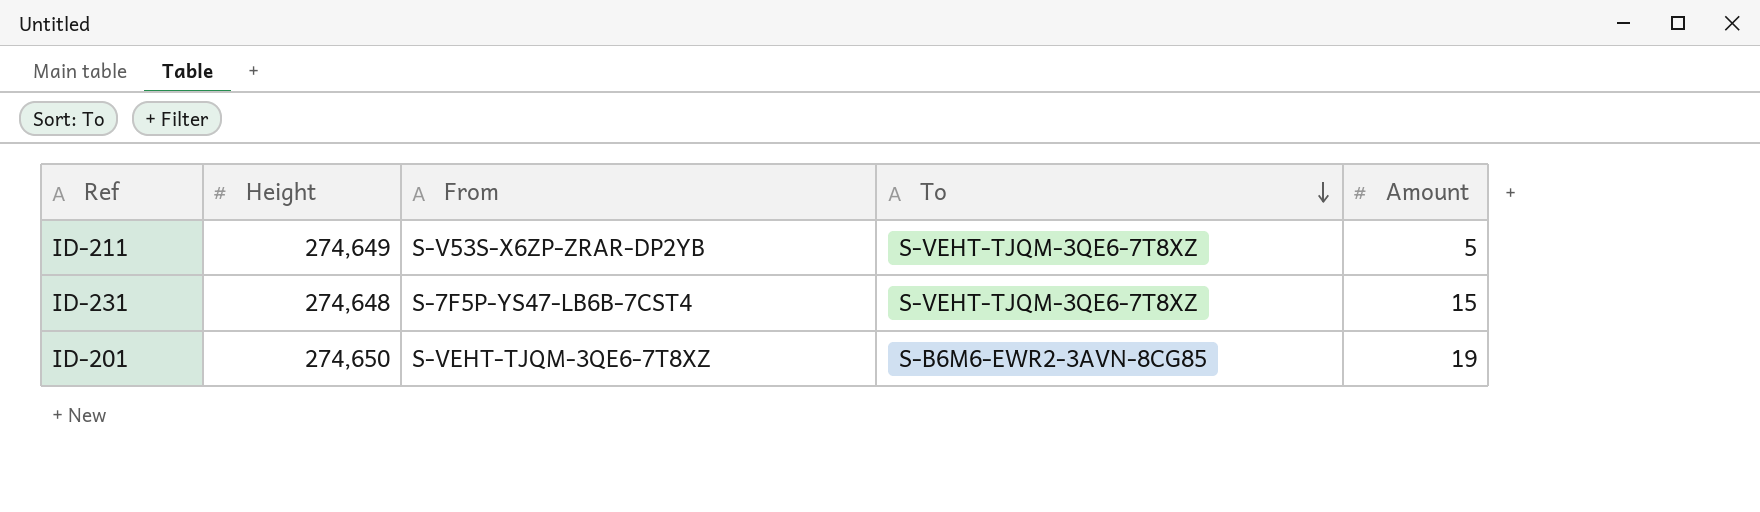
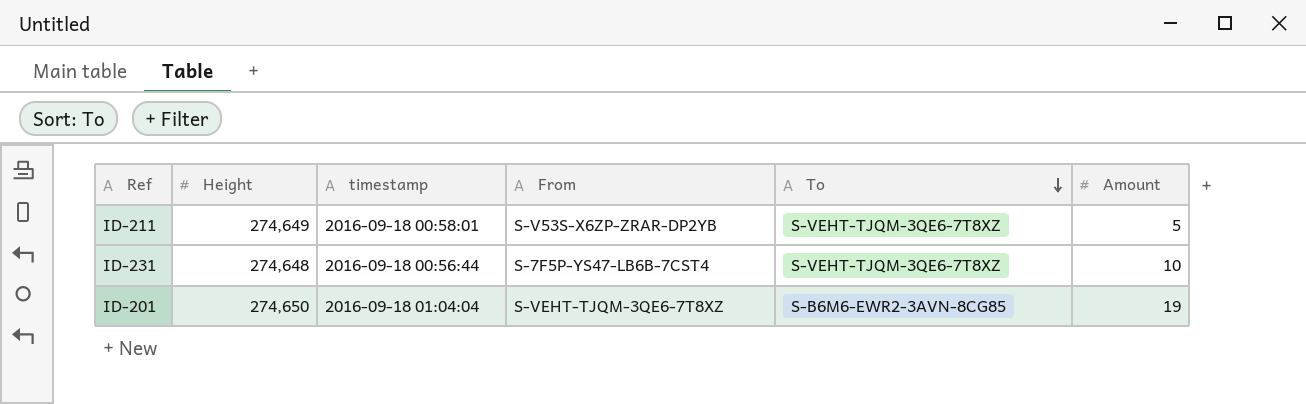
column timestamp | position: none -> 3
ID-231 | Amount: 15 -> 10

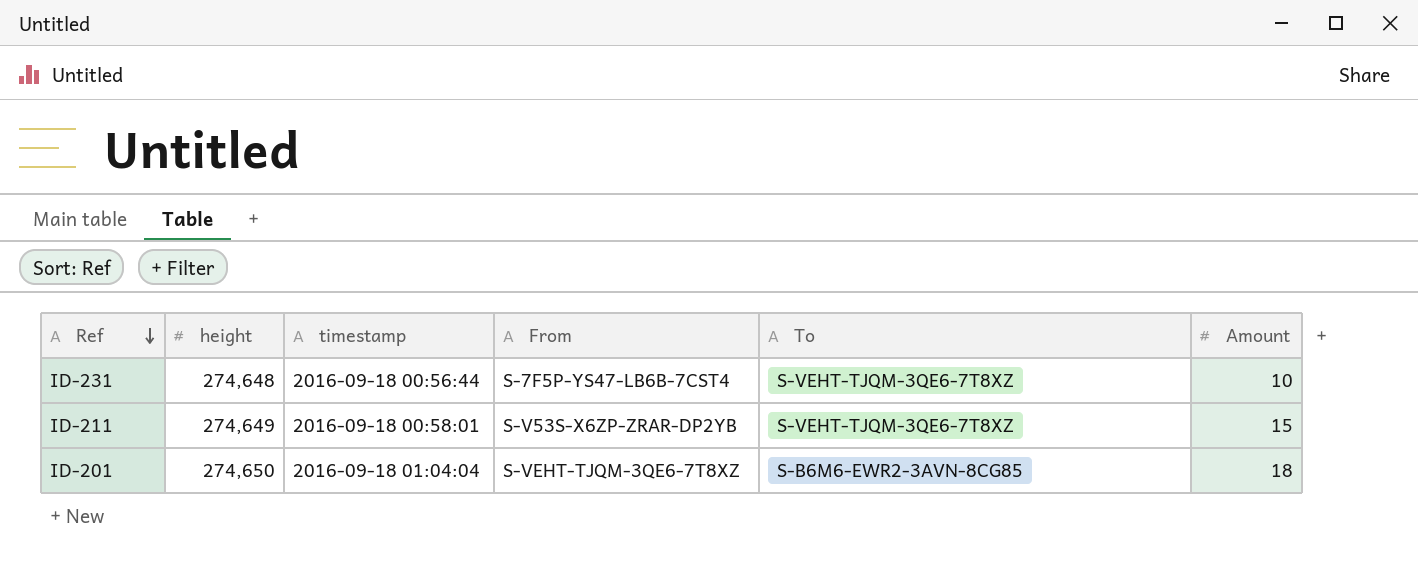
row order: To descending -> Ref descending
column name: Height -> height
ID-211 | Amount: 5 -> 15
ID-201 | Amount: 19 -> 18

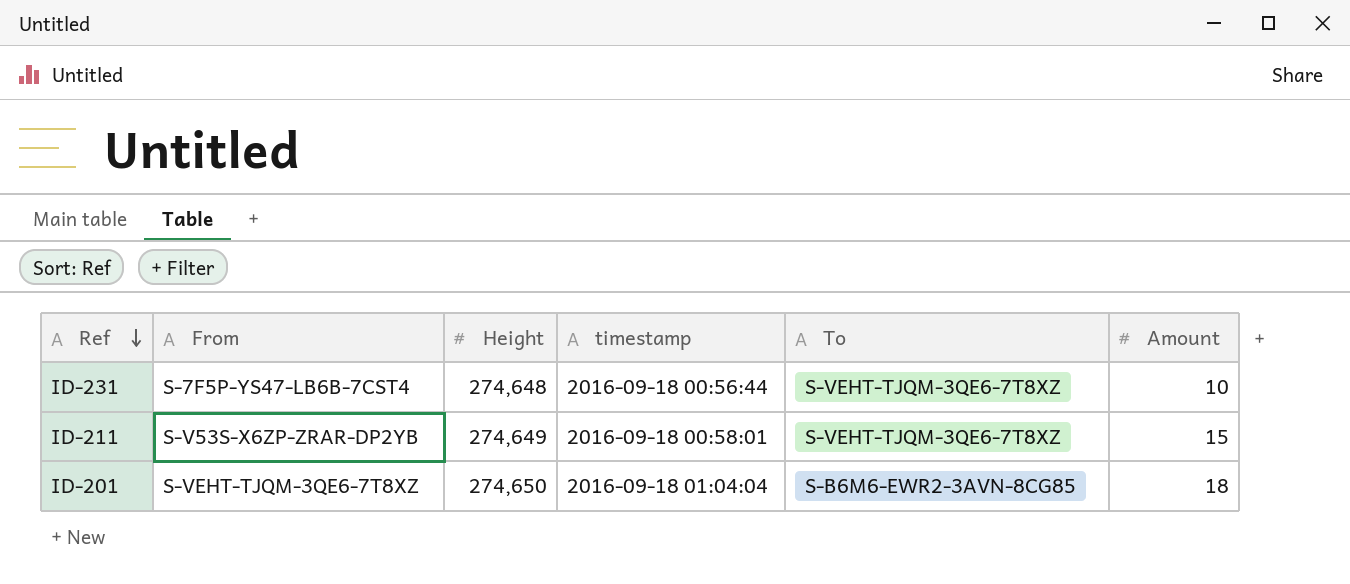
column From | position: 4 -> 2
column name: height -> Height

